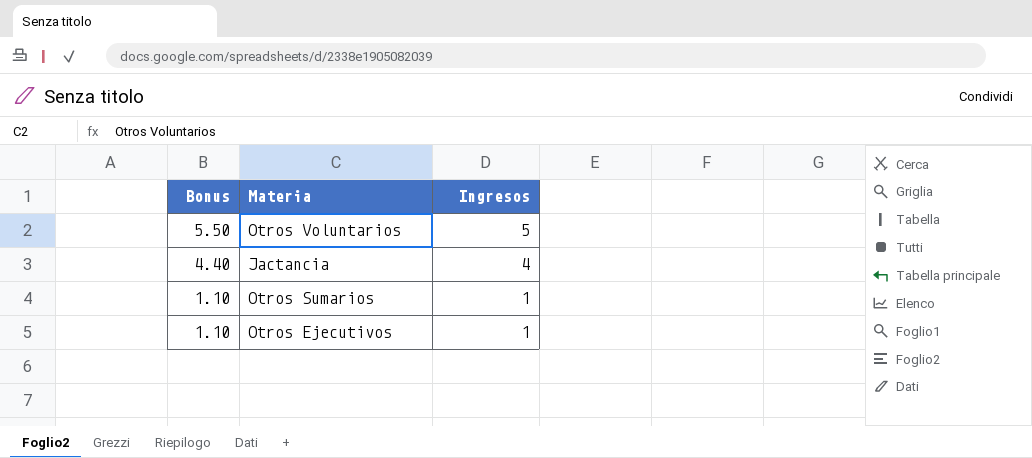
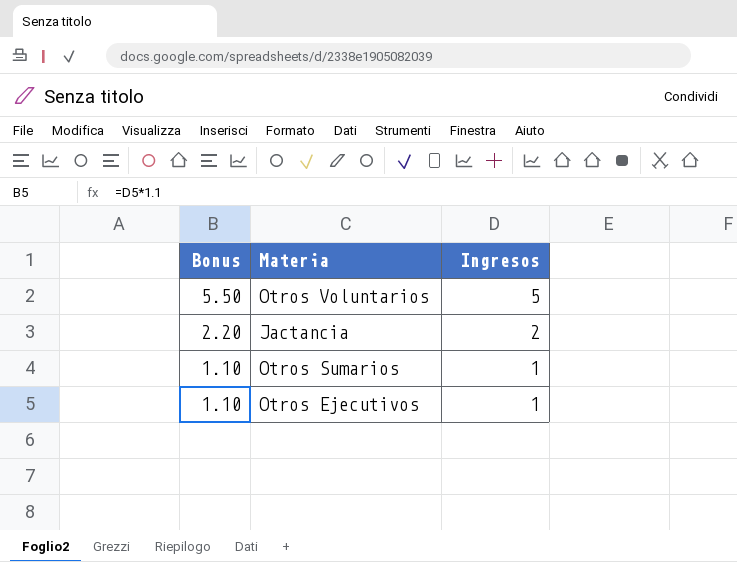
Jactancia | Bonus: 4.40 -> 2.20
Jactancia | Ingresos: 4 -> 2

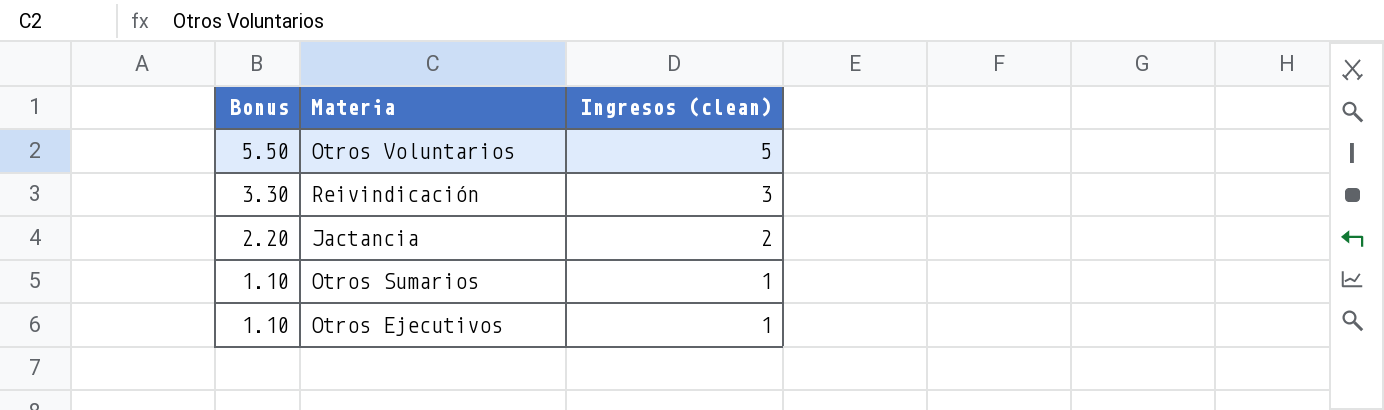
column name: Ingresos -> Ingresos (clean)
row Reivindicación: none -> 3.30 | 3

